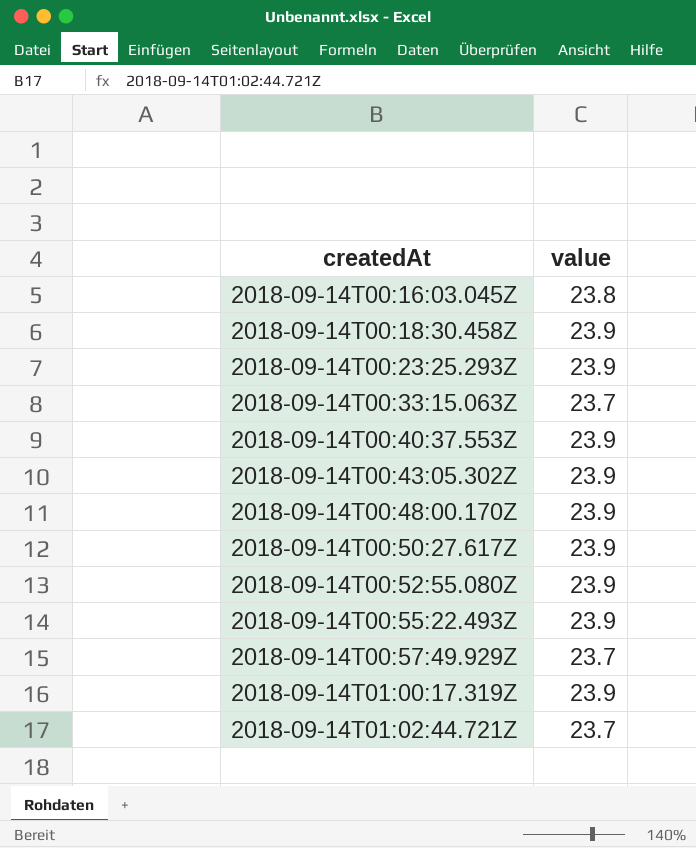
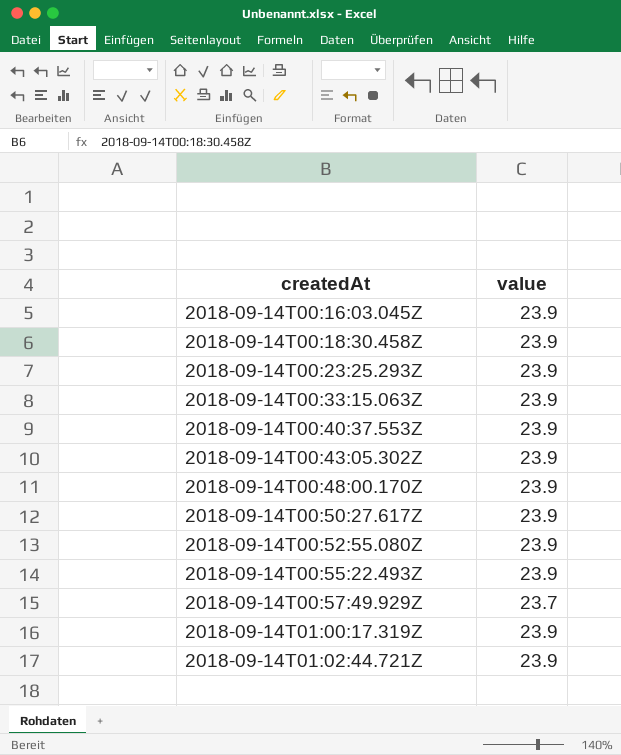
2018-09-14T00:16:03.045Z | value: 23.8 -> 23.9
2018-09-14T00:33:15.063Z | value: 23.7 -> 23.9
2018-09-14T01:02:44.721Z | value: 23.7 -> 23.9

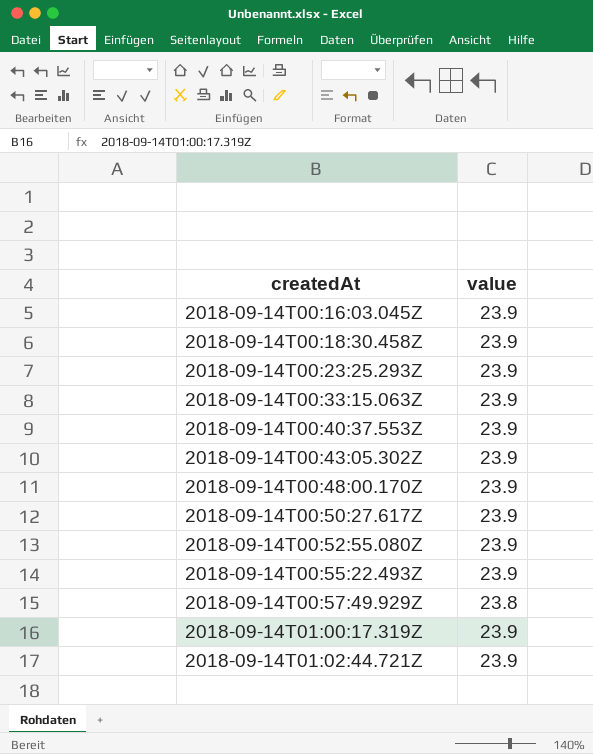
2018-09-14T00:57:49.929Z | value: 23.7 -> 23.8

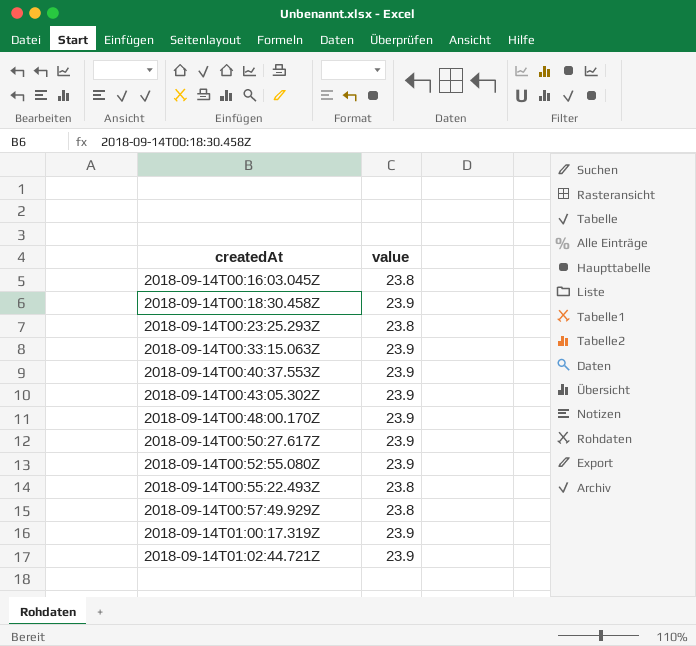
2018-09-14T00:16:03.045Z | value: 23.9 -> 23.8
2018-09-14T00:23:25.293Z | value: 23.9 -> 23.8
2018-09-14T00:55:22.493Z | value: 23.9 -> 23.8

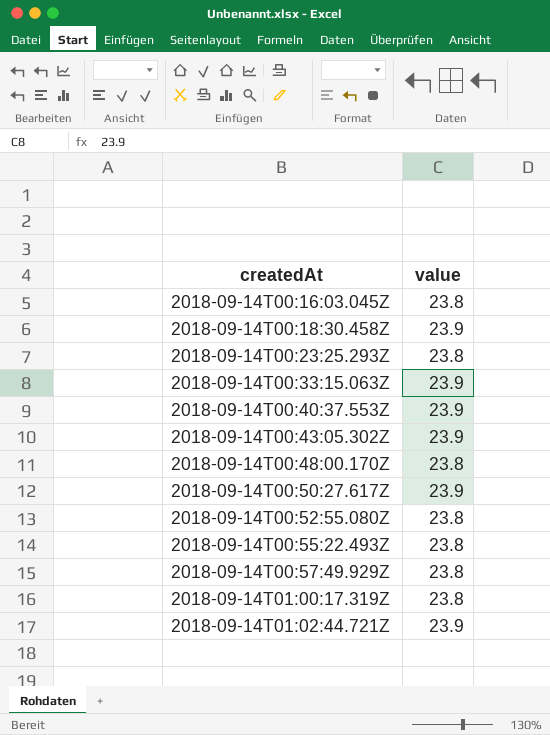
2018-09-14T00:48:00.170Z | value: 23.9 -> 23.8
2018-09-14T00:52:55.080Z | value: 23.9 -> 23.8
2018-09-14T01:00:17.319Z | value: 23.9 -> 23.8

